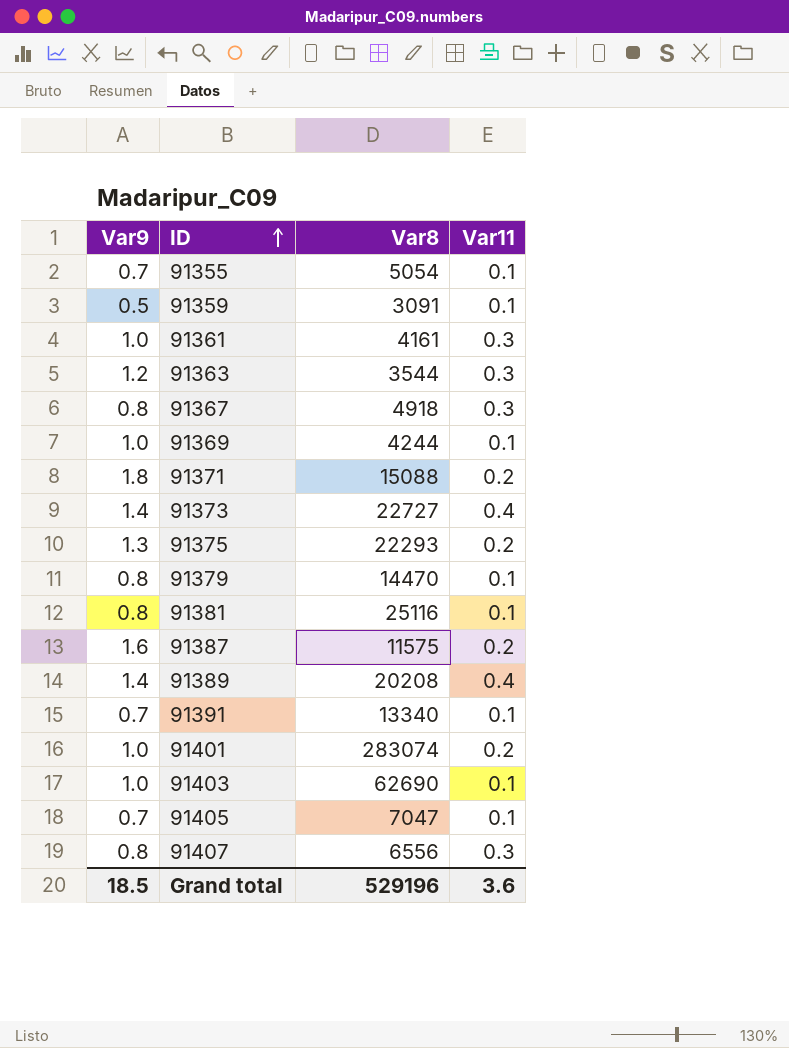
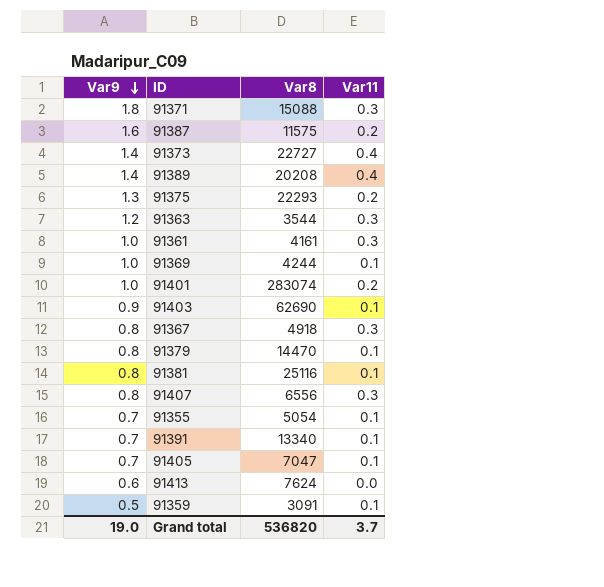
row order: ID ascending -> Var9 descending
91371 | Var11: 0.2 -> 0.3
91403 | Var9: 1.0 -> 0.9
row 91413: none -> 0.6 | 7624 | 0.0
Grand total | Var9: 18.5 -> 19.0
Grand total | Var8: 529196 -> 536820
Grand total | Var11: 3.6 -> 3.7

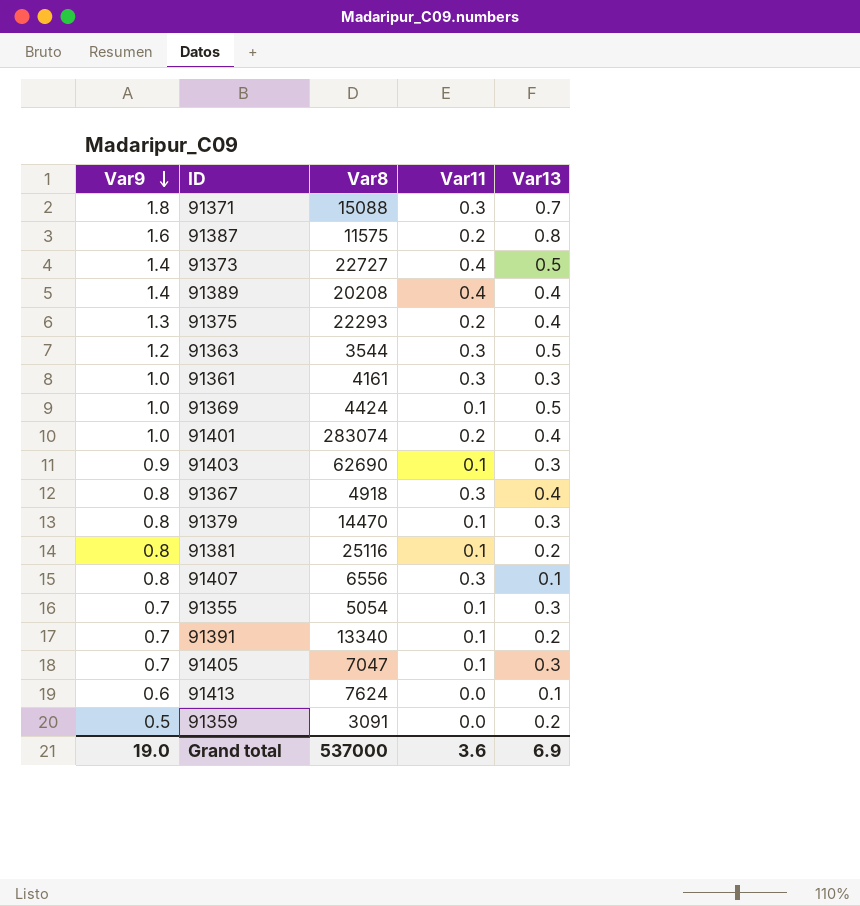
column Var13 | position: none -> 5
91369 | Var8: 4244 -> 4424
91359 | Var11: 0.1 -> 0.0
Grand total | Var8: 536820 -> 537000
Grand total | Var11: 3.7 -> 3.6

